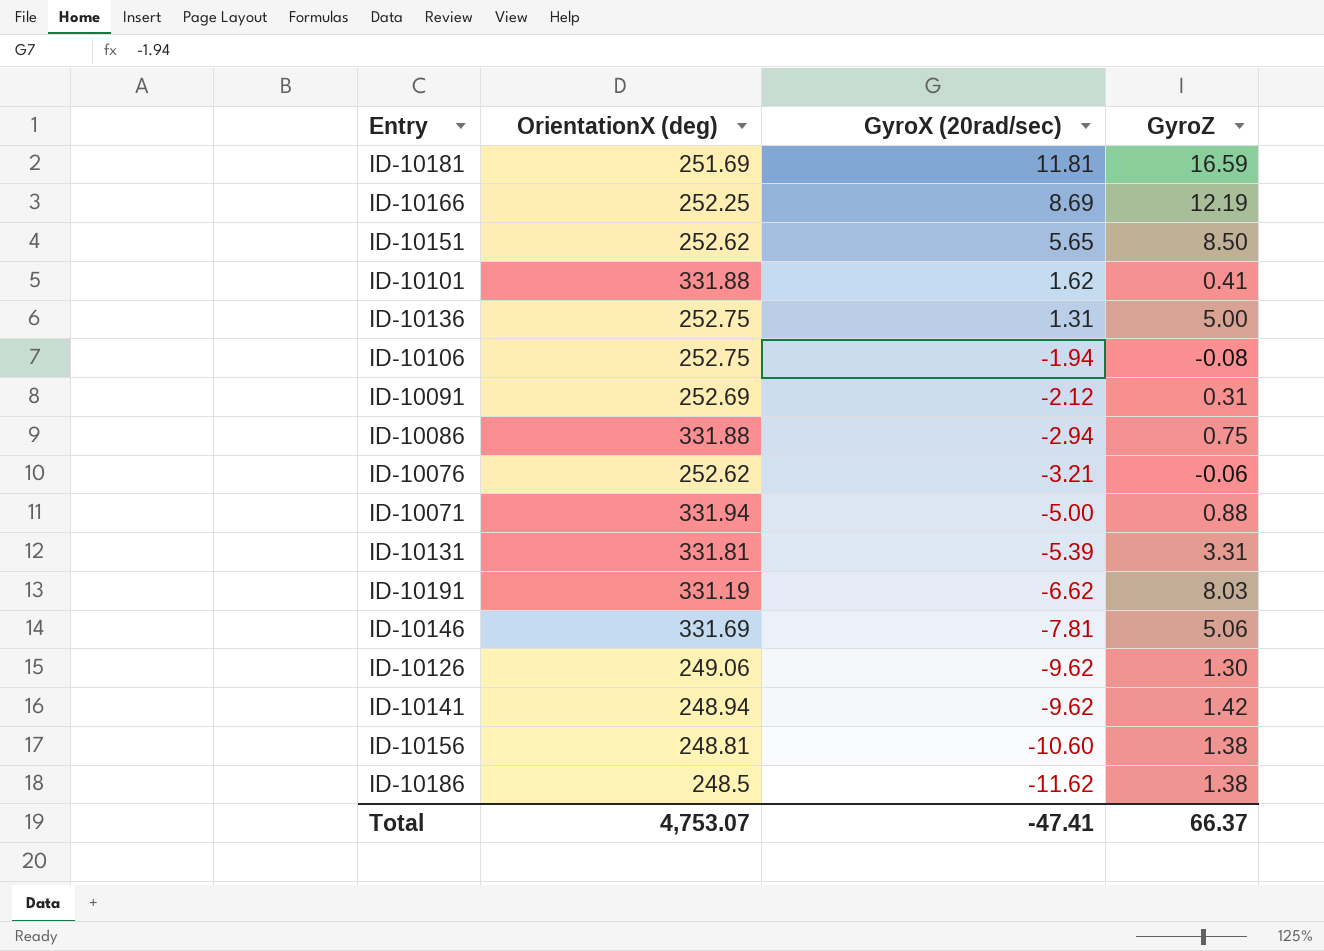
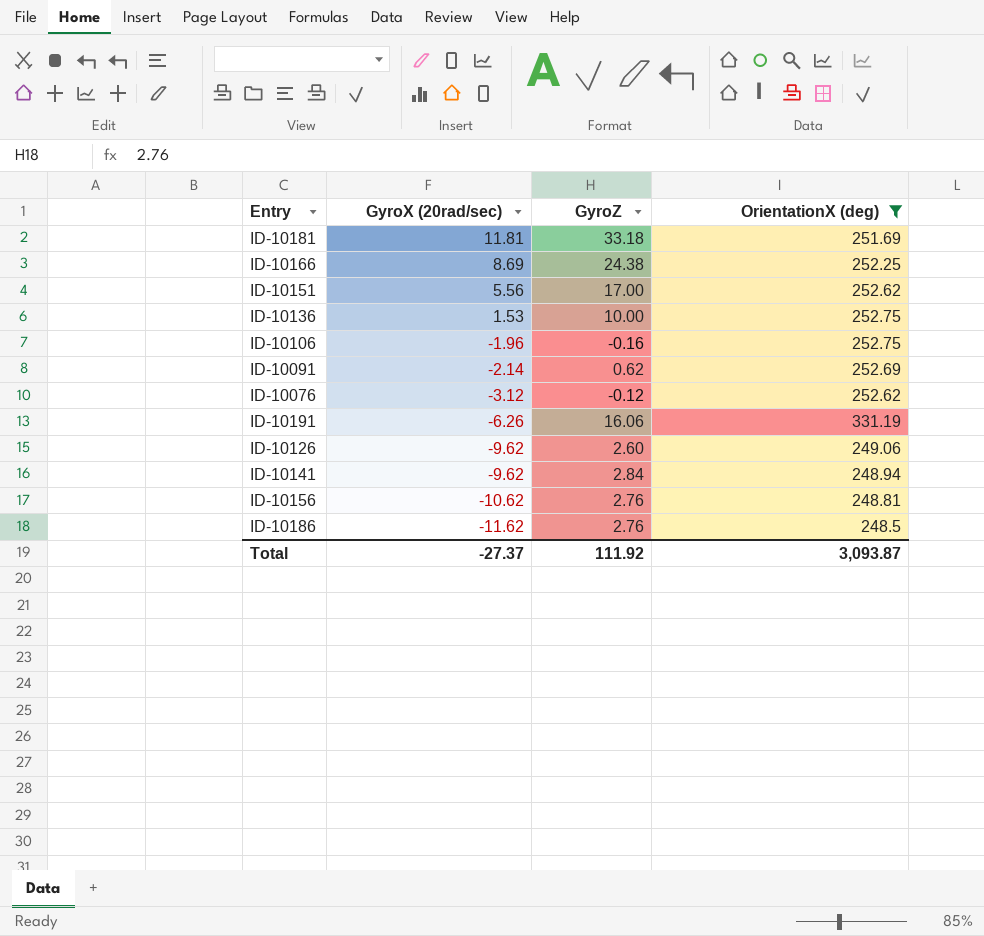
filter: none -> OrientationX (deg) <= 331.19
column OrientationX (deg) | position: 2 -> 4
ID-10181 | GyroZ: 16.59 -> 33.18
ID-10166 | GyroZ: 12.19 -> 24.38
ID-10151 | GyroX (20rad/sec): 5.65 -> 5.56
ID-10151 | GyroZ: 8.50 -> 17.00
ID-10136 | GyroX (20rad/sec): 1.31 -> 1.53
ID-10136 | GyroZ: 5.00 -> 10.00
ID-10106 | GyroX (20rad/sec): -1.94 -> -1.96
ID-10106 | GyroZ: -0.08 -> -0.16
ID-10091 | GyroX (20rad/sec): -2.12 -> -2.14
ID-10091 | GyroZ: 0.31 -> 0.62
ID-10076 | GyroX (20rad/sec): -3.21 -> -3.12
ID-10076 | GyroZ: -0.06 -> -0.12
ID-10191 | GyroX (20rad/sec): -6.62 -> -6.26
ID-10191 | GyroZ: 8.03 -> 16.06
ID-10126 | GyroZ: 1.30 -> 2.60
ID-10141 | GyroZ: 1.42 -> 2.84
ID-10156 | GyroX (20rad/sec): -10.60 -> -10.62
ID-10156 | GyroZ: 1.38 -> 2.76
ID-10186 | GyroZ: 1.38 -> 2.76
Total | GyroX (20rad/sec): -47.41 -> -27.37
Total | GyroZ: 66.37 -> 111.92
Total | OrientationX (deg): 4,753.07 -> 3,093.87

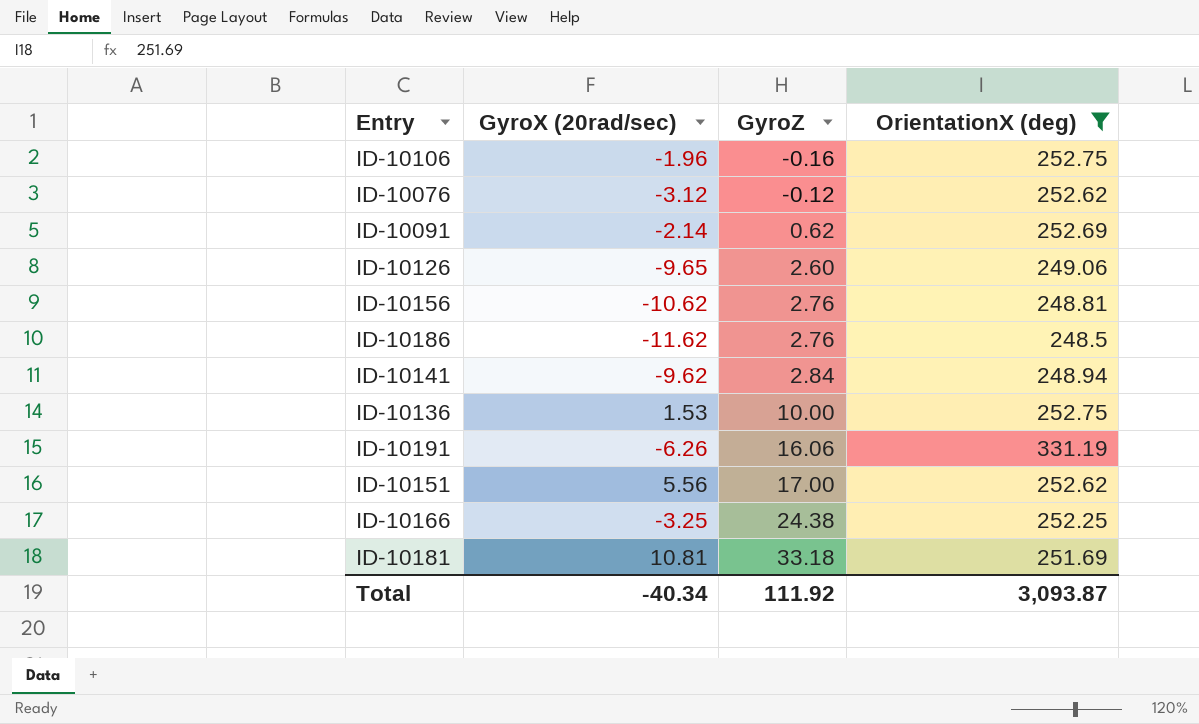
row order: GyroX (20rad/sec) descending -> GyroZ ascending
ID-10126 | GyroX (20rad/sec): -9.62 -> -9.65
ID-10166 | GyroX (20rad/sec): 8.69 -> -3.25
ID-10181 | GyroX (20rad/sec): 11.81 -> 10.81
Total | GyroX (20rad/sec): -27.37 -> -40.34

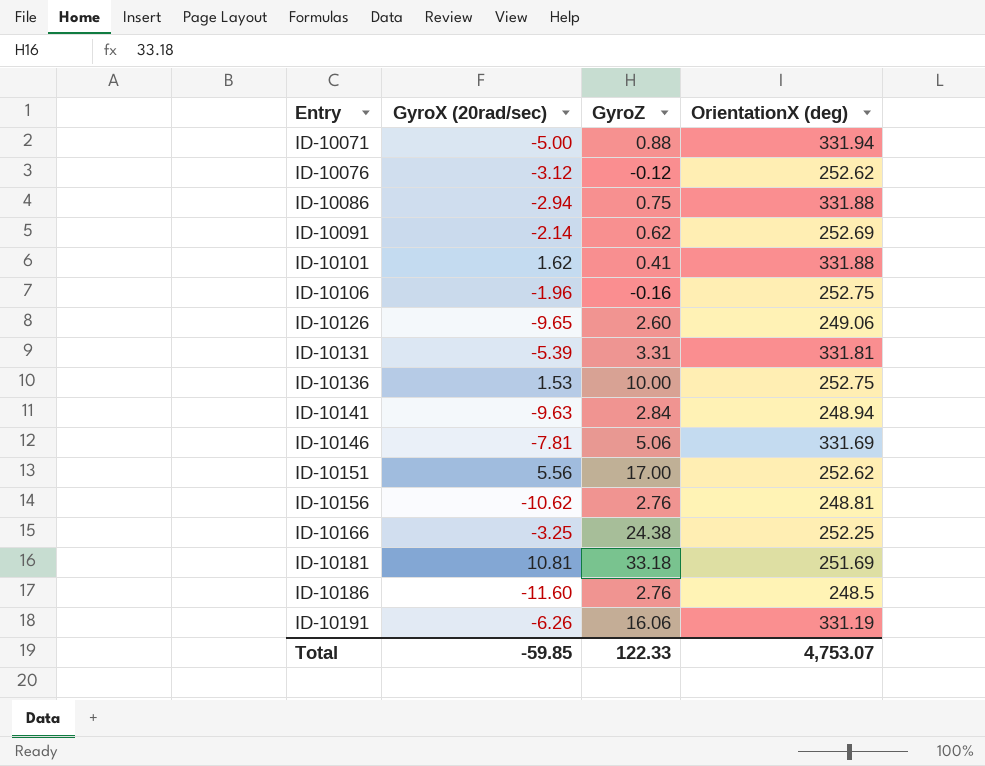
filter: OrientationX (deg) <= 331.19 -> none
row order: GyroZ ascending -> Entry ascending
ID-10141 | GyroX (20rad/sec): -9.62 -> -9.63
ID-10186 | GyroX (20rad/sec): -11.62 -> -11.60
Total | GyroX (20rad/sec): -40.34 -> -59.85
Total | GyroZ: 111.92 -> 122.33
Total | OrientationX (deg): 3,093.87 -> 4,753.07

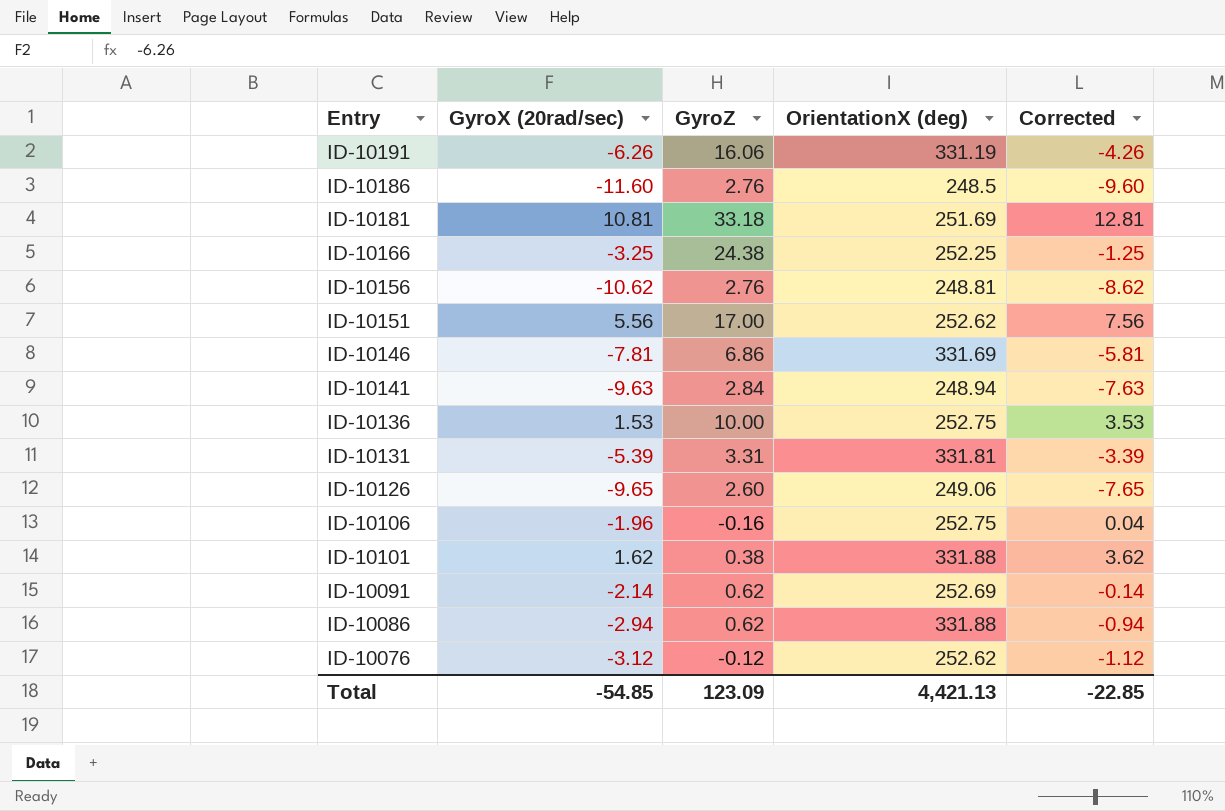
row order: Entry ascending -> Entry descending
column Corrected | formula: none -> [GyroX (20rad/sec)] + 2
row ID-10071: -5.00 | 0.88 | 331.94 -> none
ID-10146 | GyroZ: 5.06 -> 6.86
ID-10101 | GyroZ: 0.41 -> 0.38
ID-10086 | GyroZ: 0.75 -> 0.62
Total | GyroX (20rad/sec): -59.85 -> -54.85
Total | GyroZ: 122.33 -> 123.09
Total | OrientationX (deg): 4,753.07 -> 4,421.13

